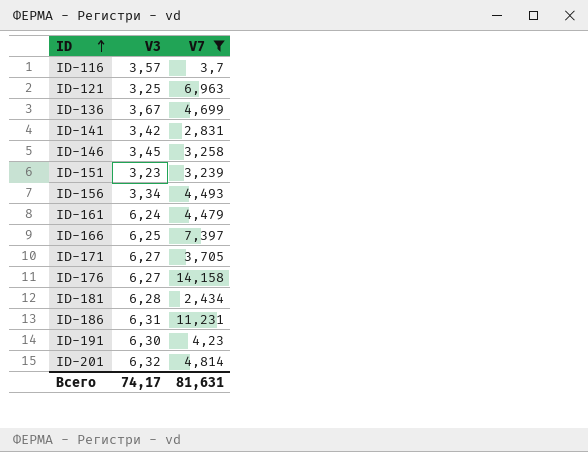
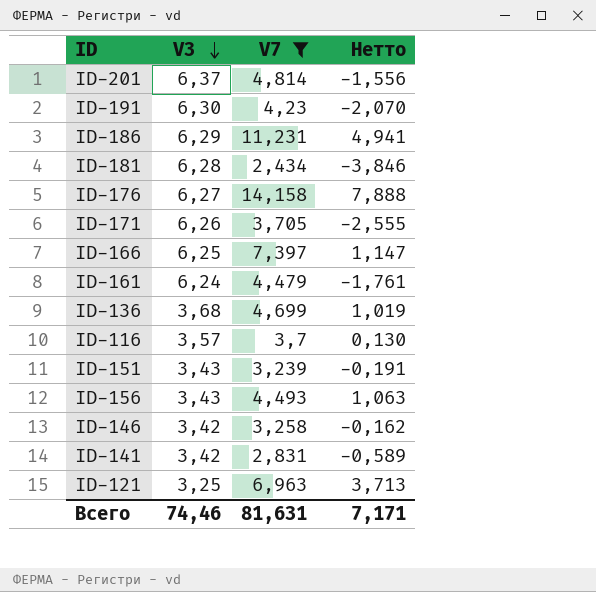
row order: ID ascending -> V3 descending
column Нетто | formula: none -> [V7] - [V3]
ID-201 | V3: 6,32 -> 6,37
ID-186 | V3: 6,31 -> 6,29
ID-171 | V3: 6,27 -> 6,26
ID-136 | V3: 3,67 -> 3,68
ID-151 | V3: 3,23 -> 3,43
ID-156 | V3: 3,34 -> 3,43
ID-146 | V3: 3,45 -> 3,42
Всего | V3: 74,17 -> 74,46

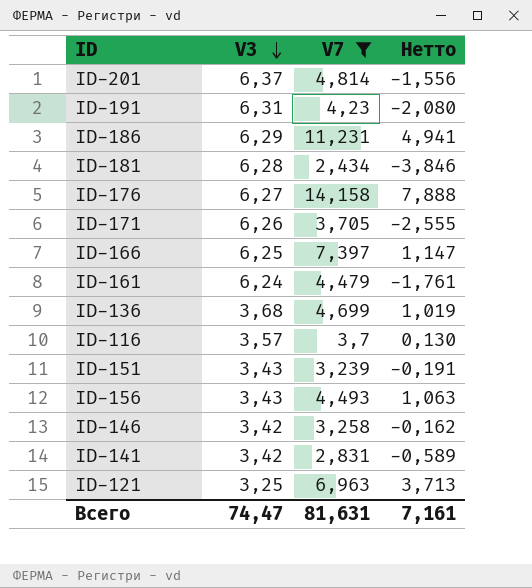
ID-191 | V3: 6,30 -> 6,31
ID-191 | Нетто: -2,070 -> -2,080
Всего | V3: 74,46 -> 74,47
Всего | Нетто: 7,171 -> 7,161

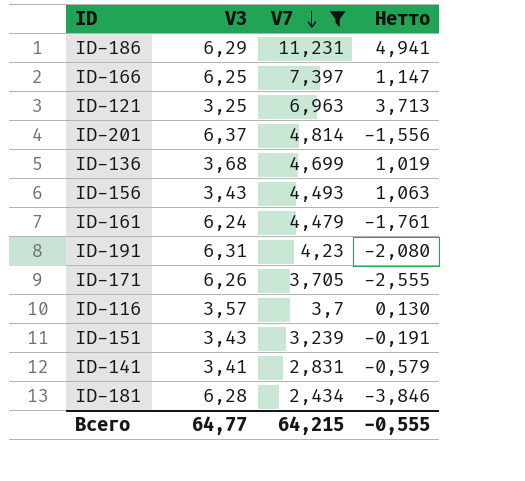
row order: V3 descending -> V7 descending
row ID-176: 6,27 | 14,158 | 7,888 -> none
row ID-146: 3,42 | 3,258 | -0,162 -> none
ID-141 | V3: 3,42 -> 3,41
ID-141 | Нетто: -0,589 -> -0,579
Всего | V3: 74,47 -> 64,77
Всего | V7: 81,631 -> 64,215
Всего | Нетто: 7,161 -> -0,555

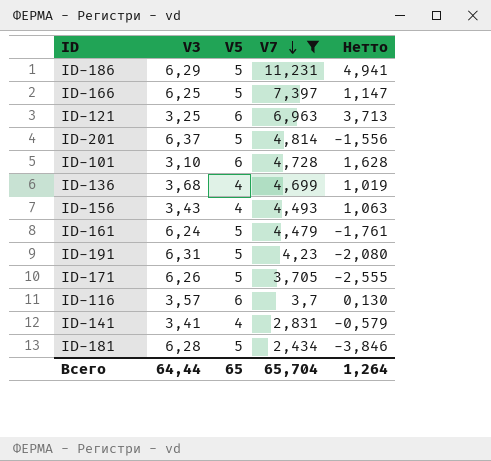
column V5 | position: none -> 3
row ID-151: 3,43 | 3,239 | -0,191 -> none
row ID-101: none -> 3,10 | 6 | 4,728 | 1,628
Всего | V3: 64,77 -> 64,44
Всего | V7: 64,215 -> 65,704
Всего | Нетто: -0,555 -> 1,264

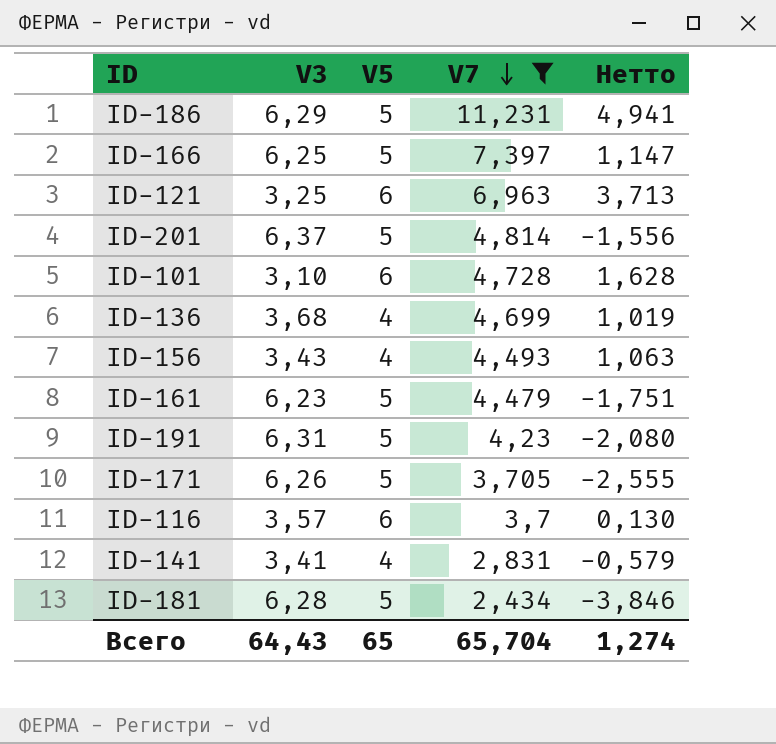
ID-161 | V3: 6,24 -> 6,23
ID-161 | Нетто: -1,761 -> -1,751
Всего | V3: 64,44 -> 64,43
Всего | Нетто: 1,264 -> 1,274

